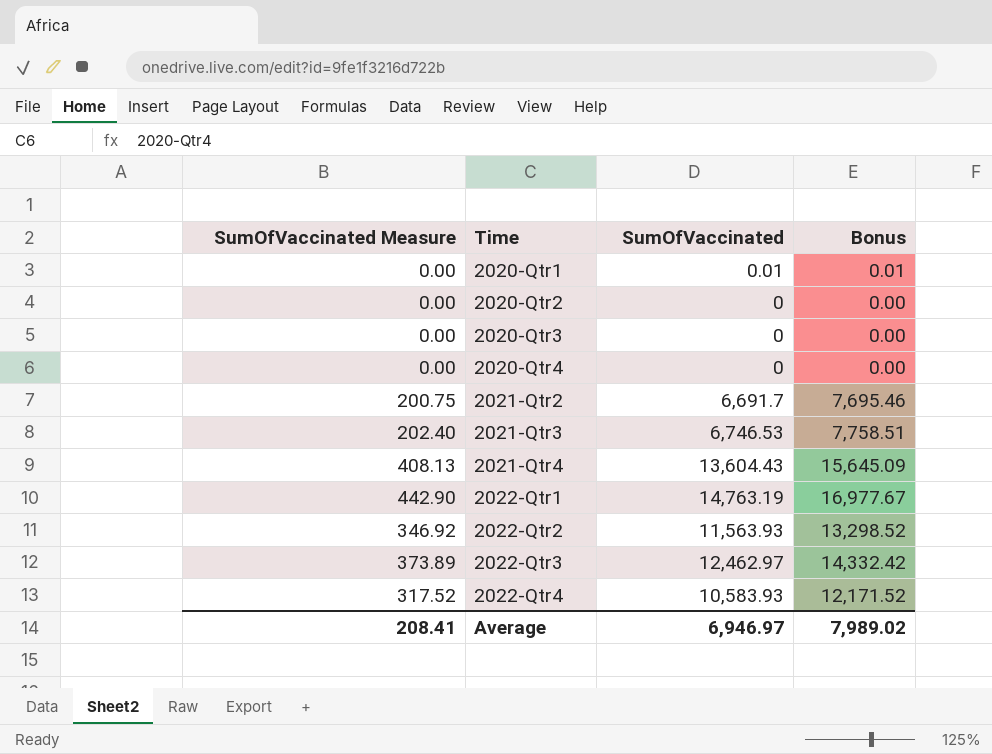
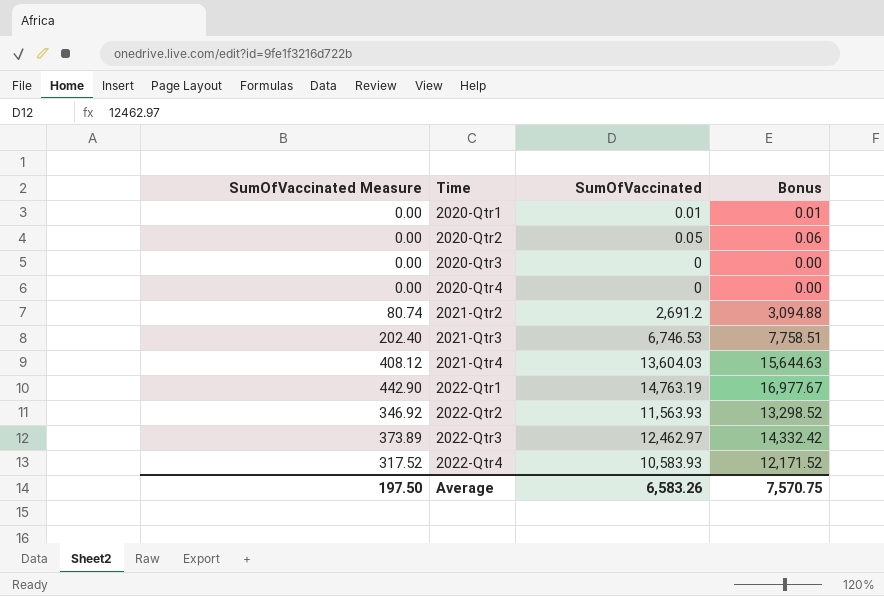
2020-Qtr2 | SumOfVaccinated: 0 -> 0.05
2020-Qtr2 | Bonus: 0.00 -> 0.06
2021-Qtr2 | SumOfVaccinated Measure: 200.75 -> 80.74
2021-Qtr2 | SumOfVaccinated: 6,691.7 -> 2,691.2
2021-Qtr2 | Bonus: 7,695.46 -> 3,094.88
2021-Qtr4 | SumOfVaccinated Measure: 408.13 -> 408.12
2021-Qtr4 | SumOfVaccinated: 13,604.43 -> 13,604.03
2021-Qtr4 | Bonus: 15,645.09 -> 15,644.63
Average | SumOfVaccinated Measure: 208.41 -> 197.50
Average | SumOfVaccinated: 6,946.97 -> 6,583.26
Average | Bonus: 7,989.02 -> 7,570.75

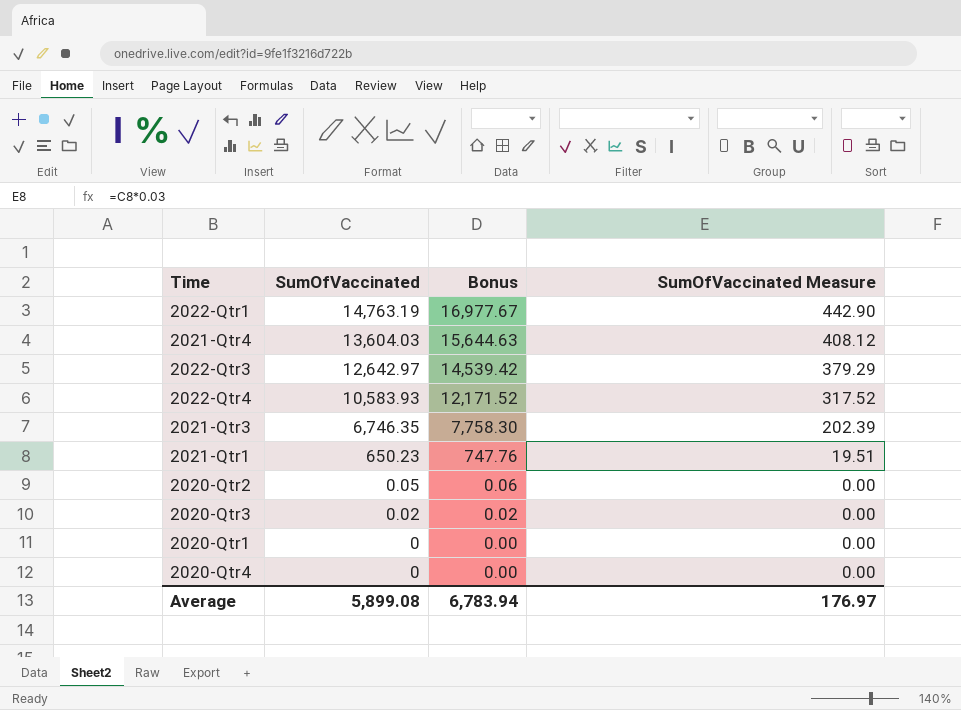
row order: Time ascending -> SumOfVaccinated descending
column SumOfVaccinated Measure | position: 1 -> 4
row 2021-Qtr2: 80.74 | 2,691.2 | 3,094.88 -> none
row 2022-Qtr2: 346.92 | 11,563.93 | 13,298.52 -> none
2022-Qtr3 | SumOfVaccinated: 12,462.97 -> 12,642.97
2022-Qtr3 | Bonus: 14,332.42 -> 14,539.42
2022-Qtr3 | SumOfVaccinated Measure: 373.89 -> 379.29
2021-Qtr3 | SumOfVaccinated: 6,746.53 -> 6,746.35
2021-Qtr3 | Bonus: 7,758.51 -> 7,758.30
2021-Qtr3 | SumOfVaccinated Measure: 202.40 -> 202.39
row 2021-Qtr1: none -> 650.23 | 747.76 | 19.51
2020-Qtr3 | SumOfVaccinated: 0 -> 0.02
2020-Qtr3 | Bonus: 0.00 -> 0.02
2020-Qtr1 | SumOfVaccinated: 0.01 -> 0
2020-Qtr1 | Bonus: 0.01 -> 0.00
Average | SumOfVaccinated: 6,583.26 -> 5,899.08
Average | Bonus: 7,570.75 -> 6,783.94
Average | SumOfVaccinated Measure: 197.50 -> 176.97

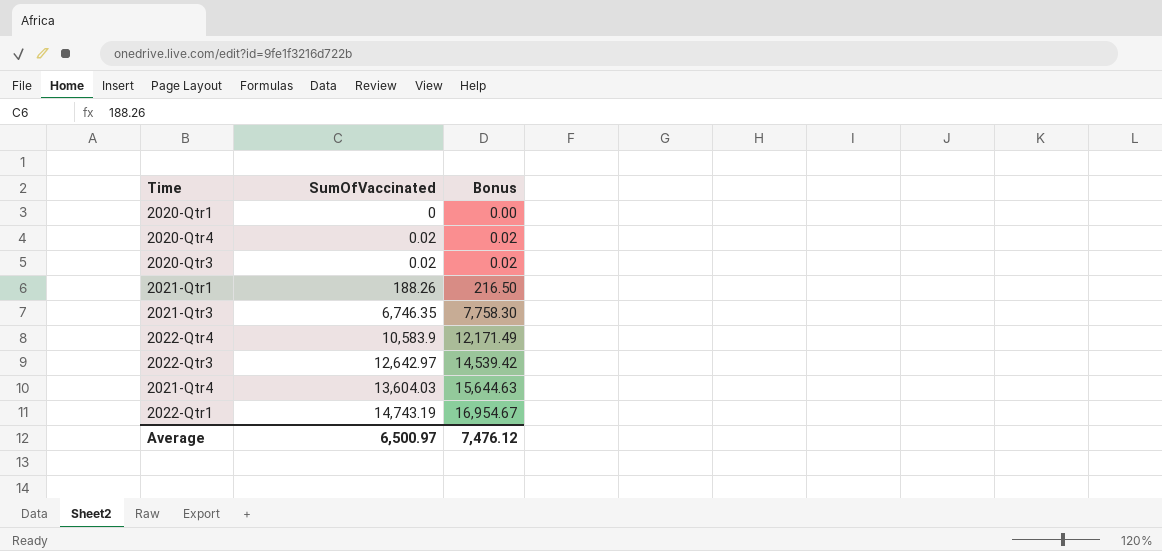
row order: SumOfVaccinated descending -> SumOfVaccinated ascending
column SumOfVaccinated Measure | formula: [SumOfVaccinated] * 0.03 -> none
row 2020-Qtr2: 0.05 | 0.06 | 0.00 -> none
2020-Qtr4 | SumOfVaccinated: 0 -> 0.02
2020-Qtr4 | Bonus: 0.00 -> 0.02
2021-Qtr1 | SumOfVaccinated: 650.23 -> 188.26
2021-Qtr1 | Bonus: 747.76 -> 216.50
2022-Qtr4 | SumOfVaccinated: 10,583.93 -> 10,583.9
2022-Qtr4 | Bonus: 12,171.52 -> 12,171.49
2022-Qtr1 | SumOfVaccinated: 14,763.19 -> 14,743.19
2022-Qtr1 | Bonus: 16,977.67 -> 16,954.67
Average | SumOfVaccinated: 5,899.08 -> 6,500.97
Average | Bonus: 6,783.94 -> 7,476.12

